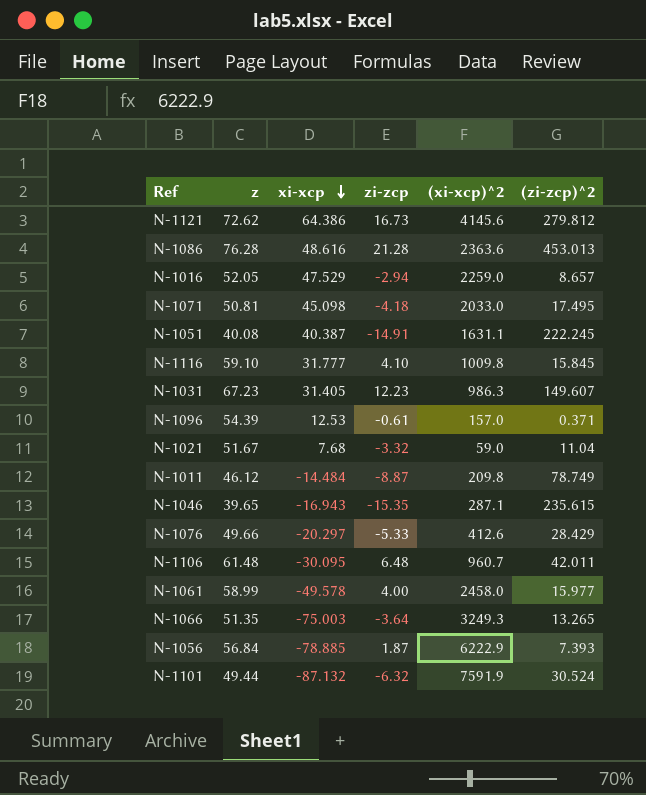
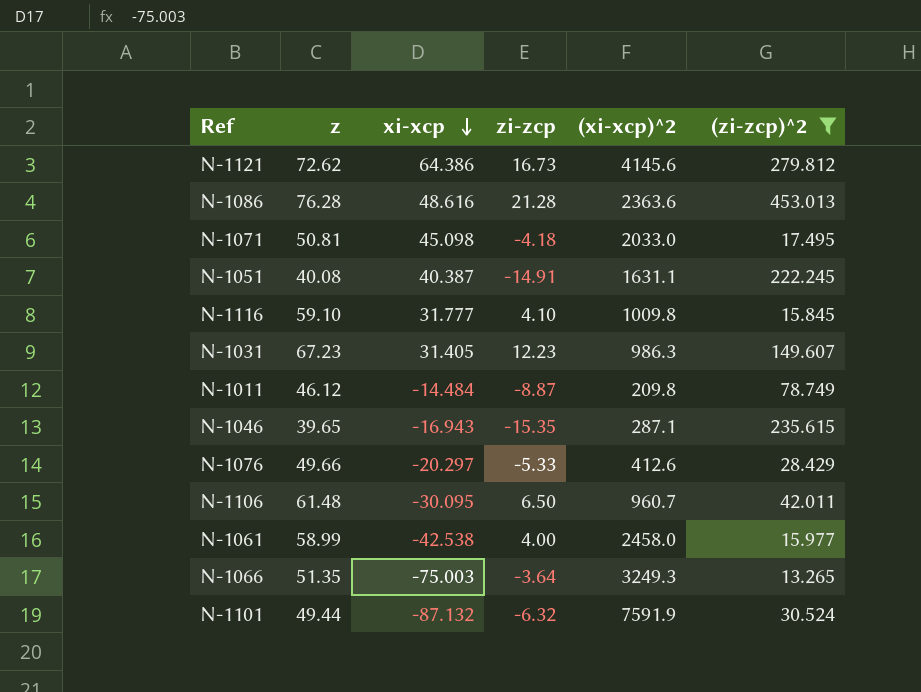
filter: none -> (zi-zср)^2 >= 13.265
N-1106 | zi-zср: 6.48 -> 6.50
N-1061 | xi-xср: -49.578 -> -42.538

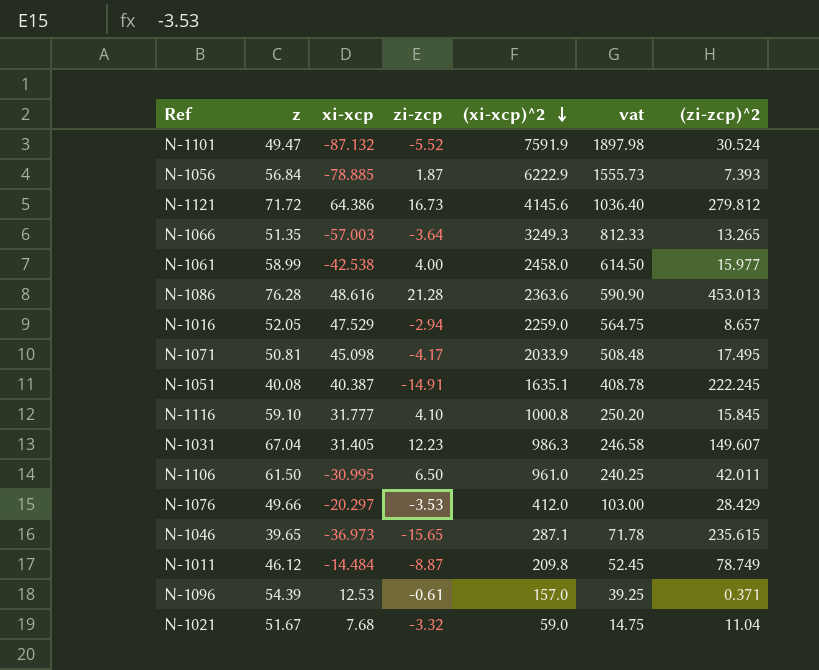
filter: (zi-zср)^2 >= 13.265 -> none
row order: xi-xср descending -> (xi-xср)^2 descending
column vat | formula: none -> [(xi-xср)^2] * 0.25
N-1101 | z: 49.44 -> 49.47
N-1101 | zi-zср: -6.32 -> -5.52
N-1121 | z: 72.62 -> 71.72
N-1066 | xi-xср: -75.003 -> -57.003
N-1071 | zi-zср: -4.18 -> -4.17
N-1071 | (xi-xср)^2: 2033.0 -> 2033.9
N-1051 | (xi-xср)^2: 1631.1 -> 1635.1
N-1116 | (xi-xср)^2: 1009.8 -> 1000.8
N-1031 | z: 67.23 -> 67.04
N-1106 | z: 61.48 -> 61.50
N-1106 | xi-xср: -30.095 -> -30.995
N-1106 | (xi-xср)^2: 960.7 -> 961.0
N-1076 | zi-zср: -5.33 -> -3.53
N-1076 | (xi-xср)^2: 412.6 -> 412.0
N-1046 | xi-xср: -16.943 -> -36.973
N-1046 | zi-zср: -15.35 -> -15.65

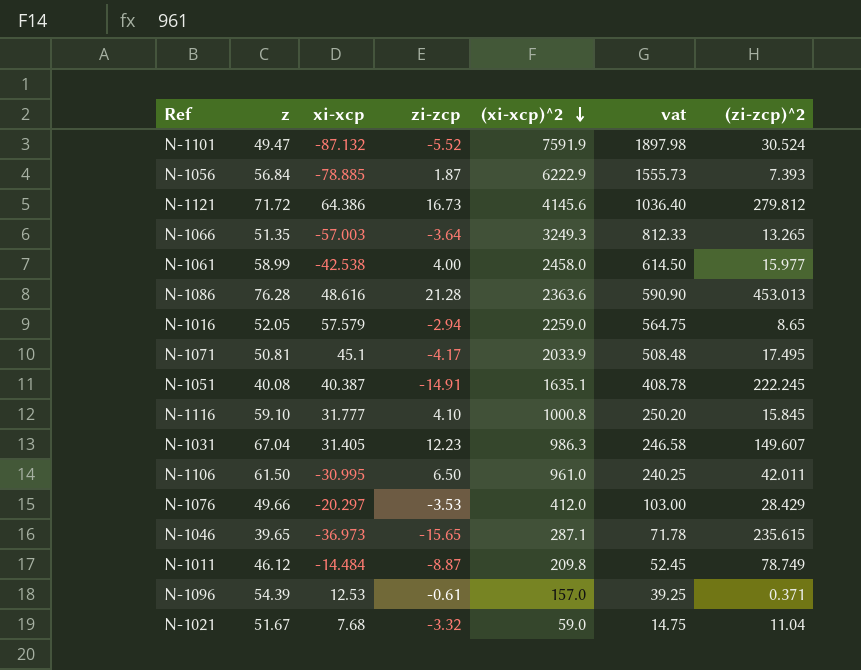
N-1016 | xi-xср: 47.529 -> 57.579
N-1016 | (zi-zср)^2: 8.657 -> 8.65
N-1071 | xi-xср: 45.098 -> 45.1

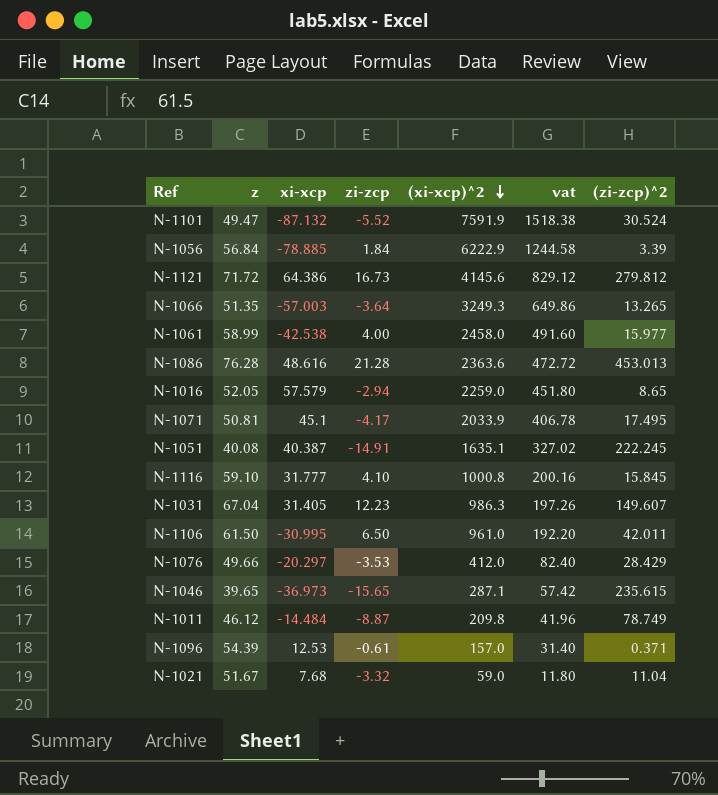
column vat | formula: [(xi-xср)^2] * 0.25 -> [(xi-xср)^2] * 0.2
N-1056 | zi-zср: 1.87 -> 1.84
N-1056 | (zi-zср)^2: 7.393 -> 3.39

